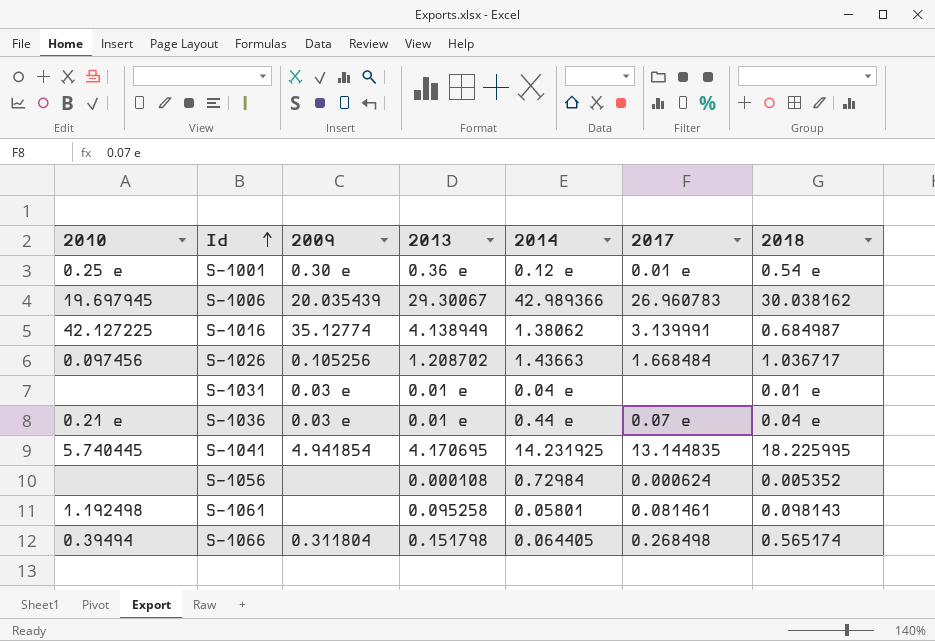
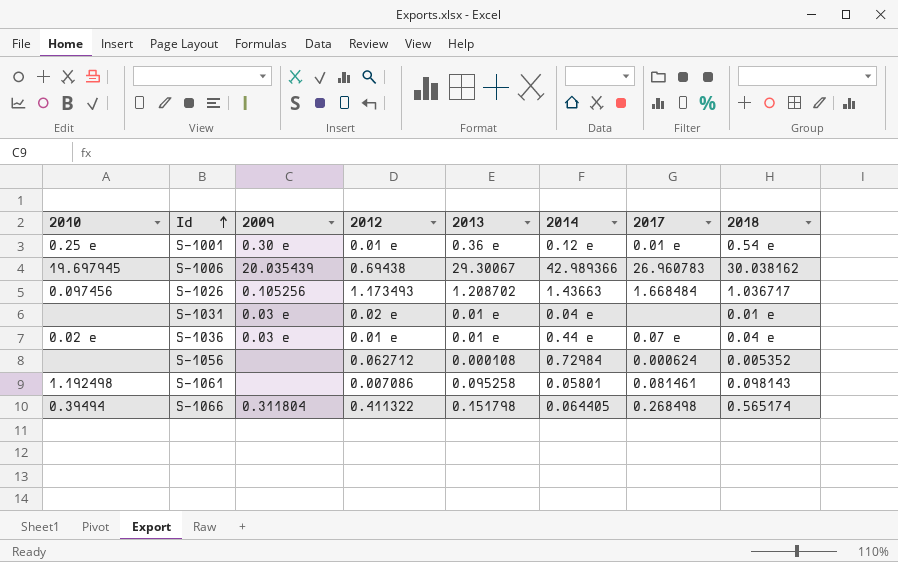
column 2012 | position: none -> 4
row S-1016: 42.127225 | 35.12774 | 4.138949 | 1.38062 | 3.139991 | 0.684987 -> none
row S-1041: 5.740445 | 4.941854 | 4.170695 | 14.231925 | 13.144835 | 18.225995 -> none
S-1036 | 2010: 0.21 e -> 0.02 e

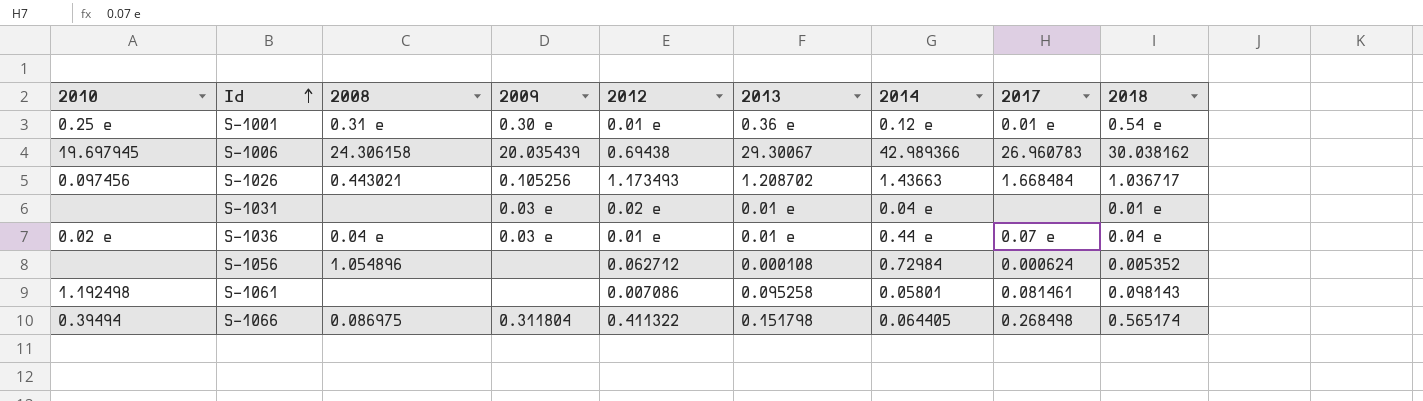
column 2008 | position: none -> 3

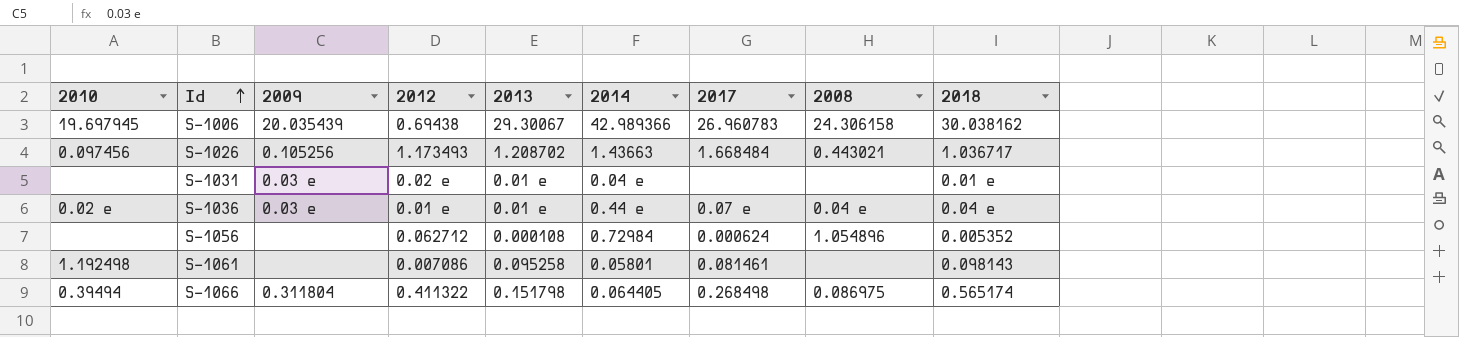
column 2008 | position: 3 -> 8
row S-1001: 0.25 e | 0.31 e | 0.30 e | 0.01 e | 0.36 e | 0.12 e | 0.01 e | 0.54 e -> none

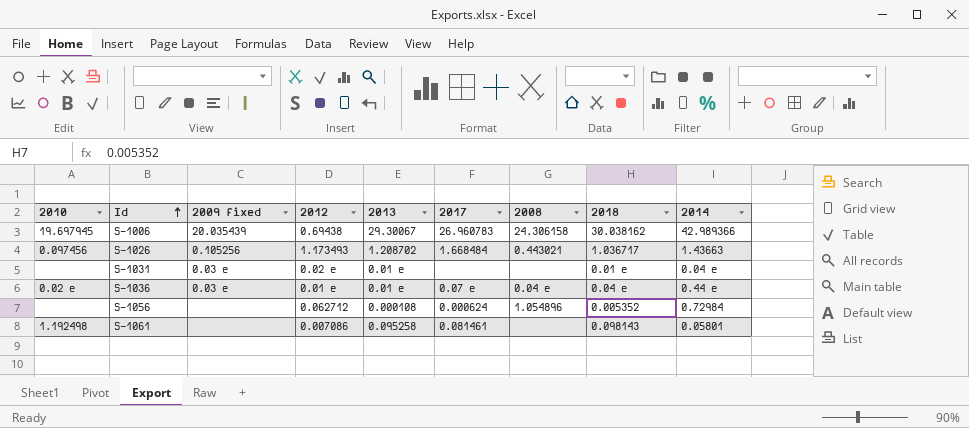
column name: 2009 -> 2009 fixed
column 2014 | position: 6 -> 9
row S-1066: 0.39494 | 0.311804 | 0.411322 | 0.151798 | 0.064405 | 0.268498 | 0.086975 | 0.565174 -> none

